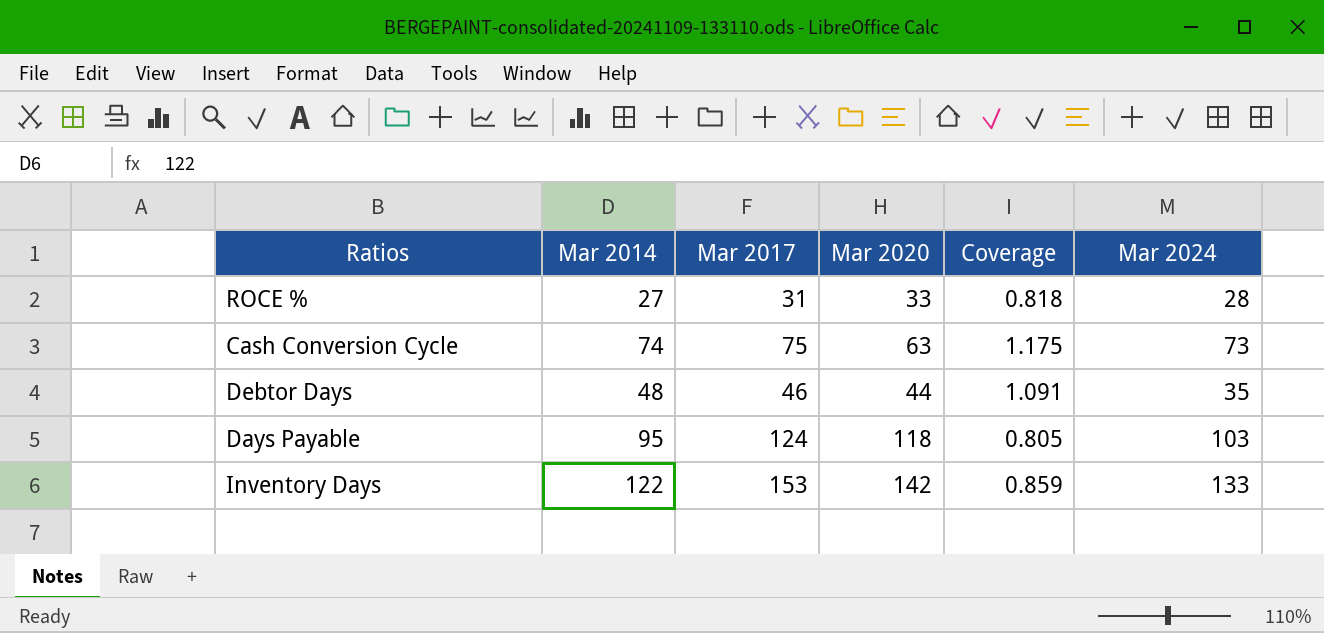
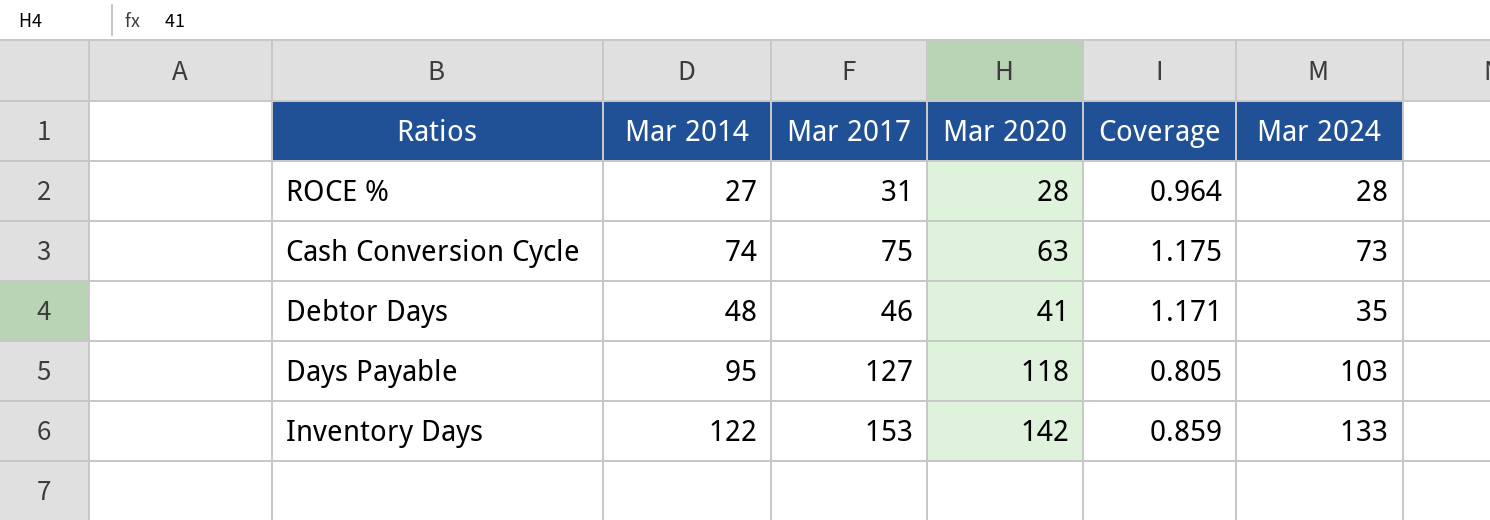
ROCE % | Mar 2020: 33 -> 28
ROCE % | Coverage: 0.818 -> 0.964
Debtor Days | Mar 2020: 44 -> 41
Debtor Days | Coverage: 1.091 -> 1.171
Days Payable | Mar 2017: 124 -> 127

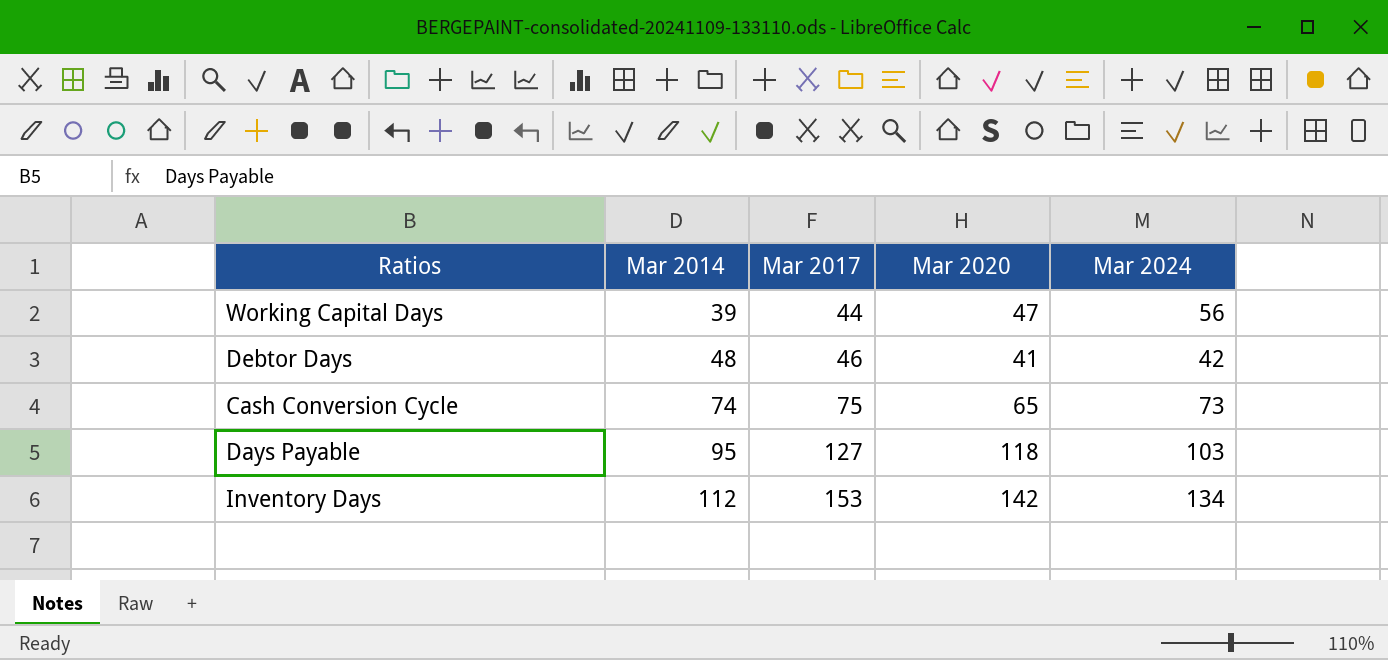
row order: none -> Mar 2014 ascending
column Coverage | formula: [Mar 2014] / [Mar 2020] -> none
row ROCE %: 27 | 31 | 28 | 0.964 | 28 -> none
row Working Capital Days: none -> 39 | 44 | 47 | 56
Debtor Days | Mar 2024: 35 -> 42
Cash Conversion Cycle | Mar 2020: 63 -> 65
Inventory Days | Mar 2014: 122 -> 112
Inventory Days | Mar 2024: 133 -> 134

